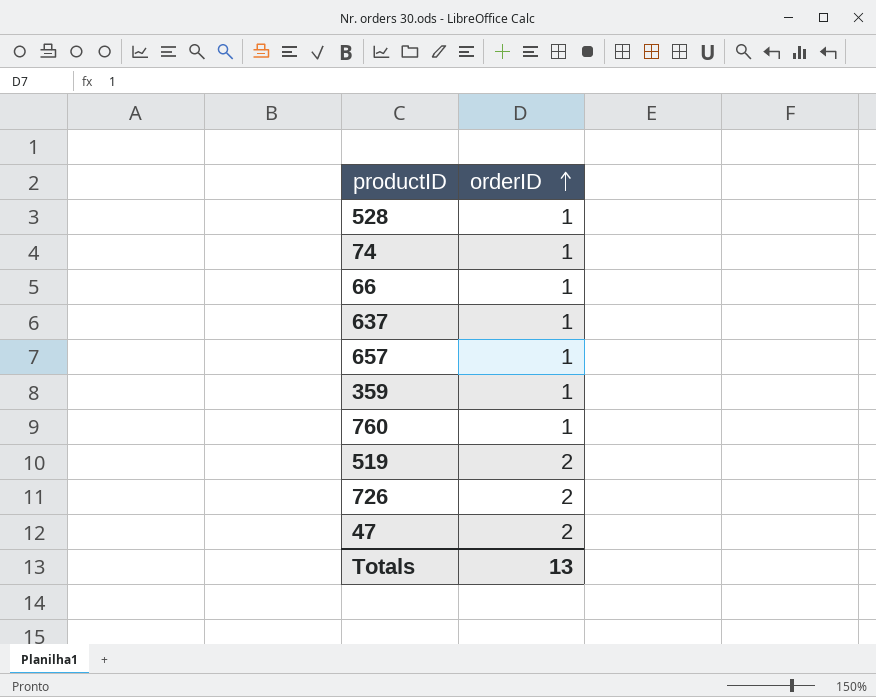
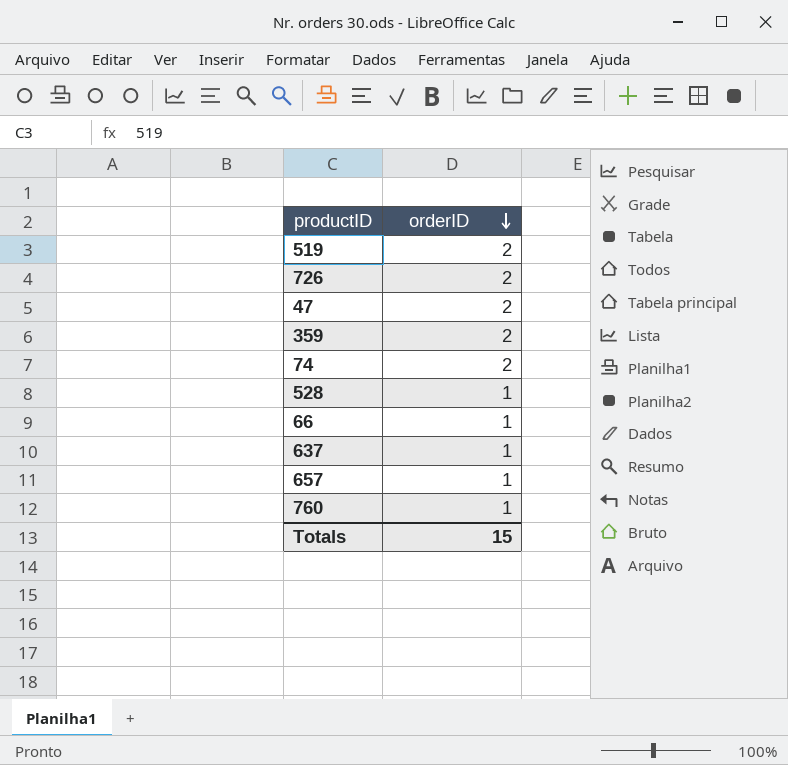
row order: orderID ascending -> orderID descending
359 | orderID: 1 -> 2
74 | orderID: 1 -> 2
Totals | orderID: 13 -> 15

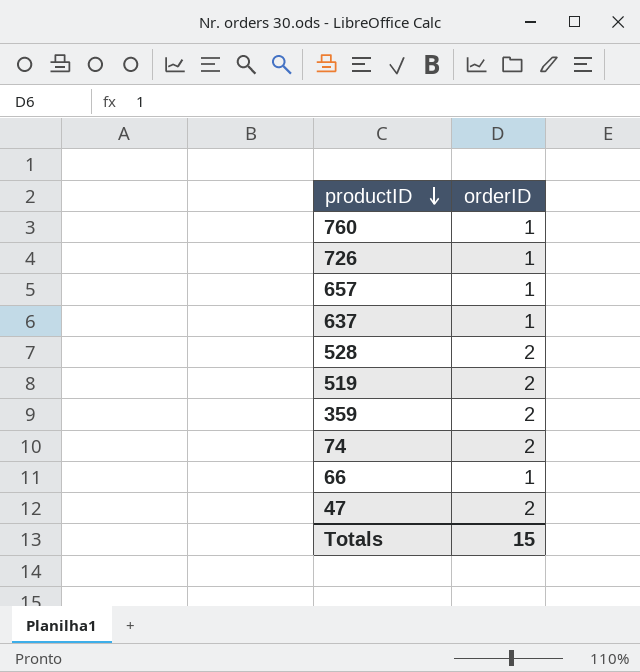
row order: orderID descending -> productID descending
726 | orderID: 2 -> 1
528 | orderID: 1 -> 2

